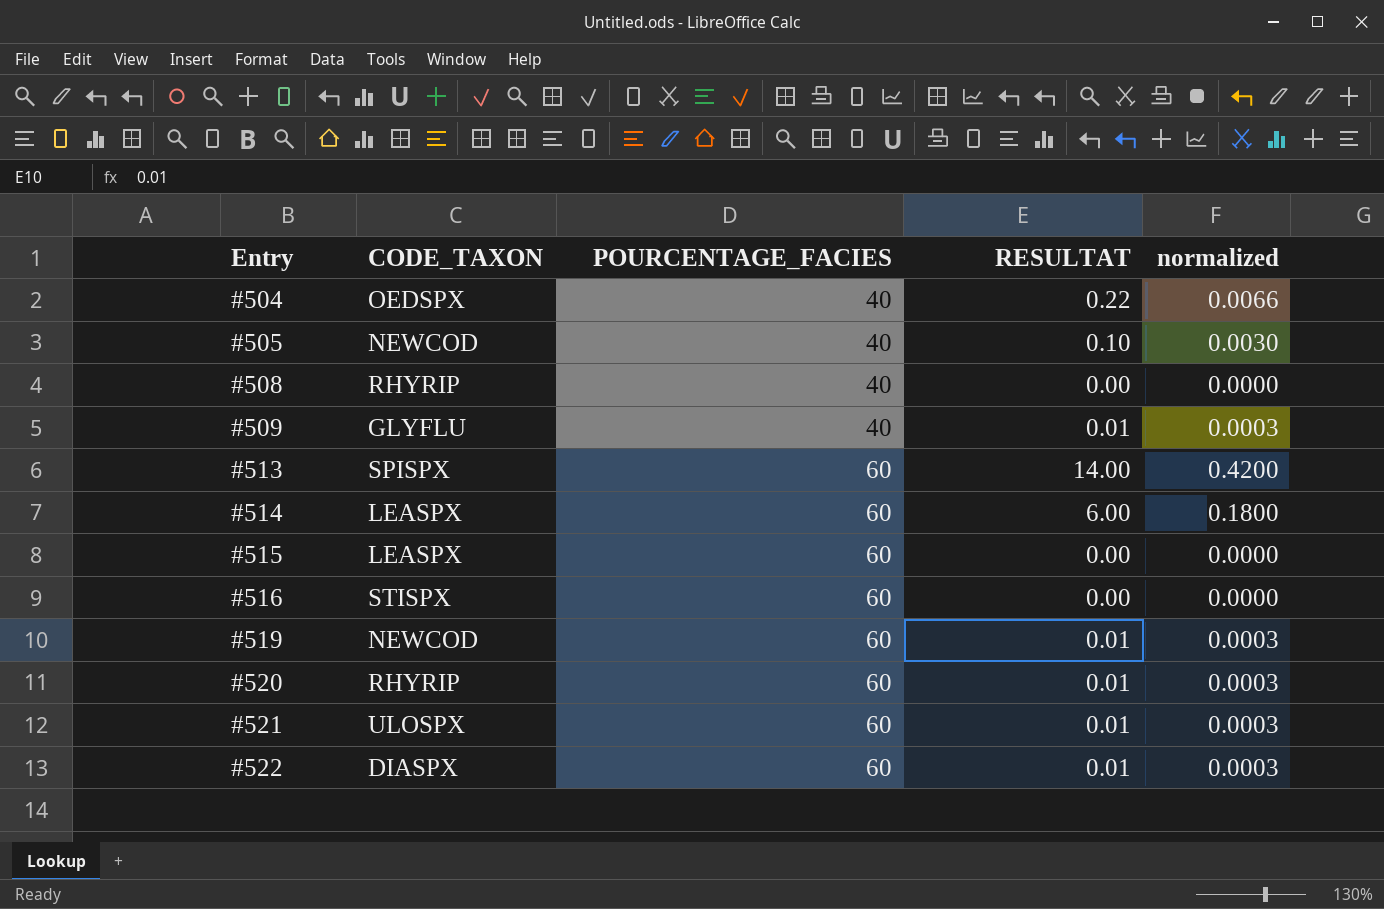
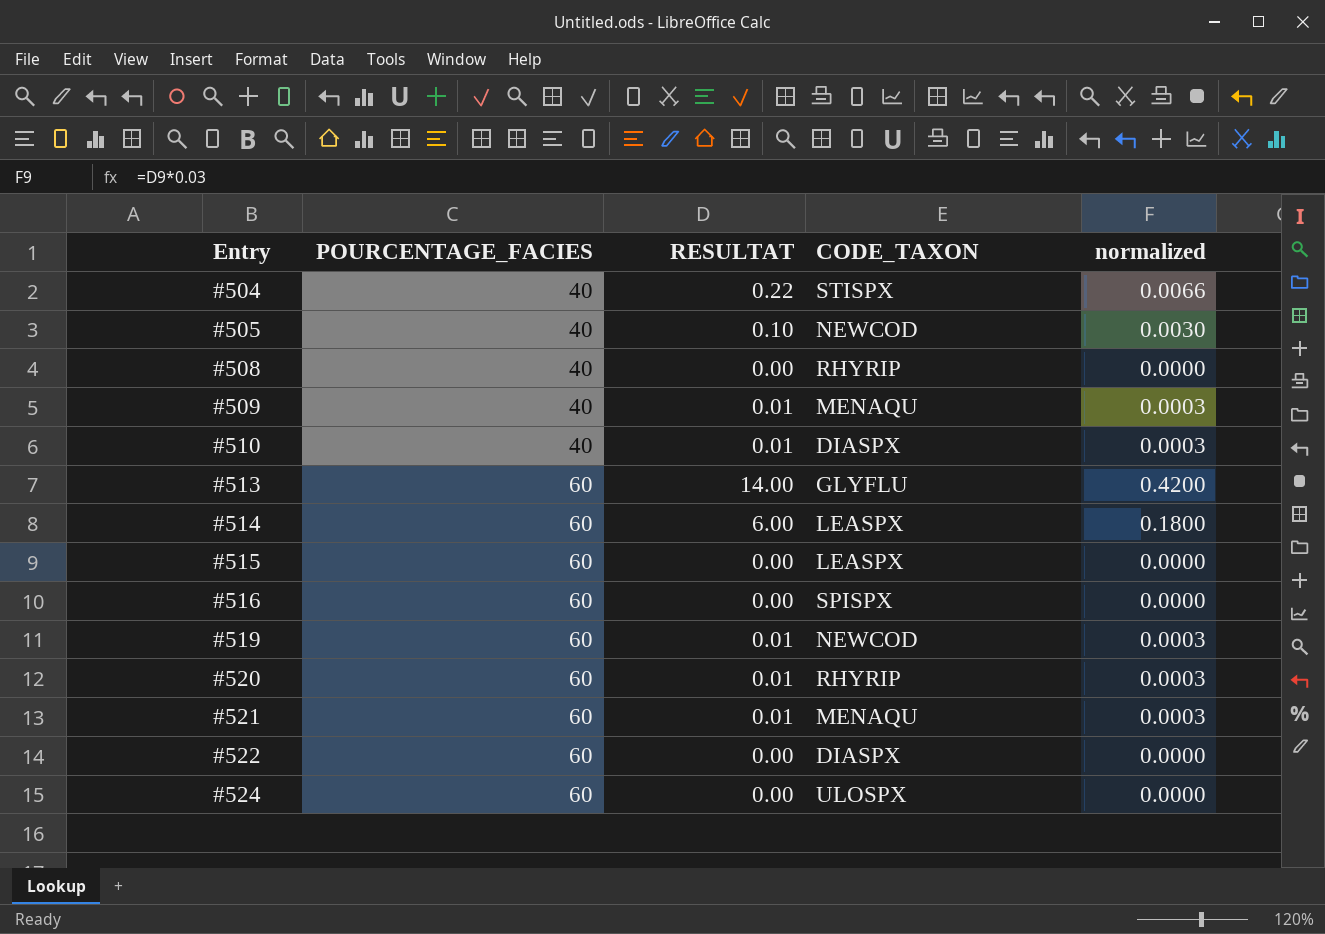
column CODE_TAXON | position: 2 -> 4
#504 | CODE_TAXON: OEDSPX -> STISPX
#509 | CODE_TAXON: GLYFLU -> MENAQU
row #510: none -> 40 | 0.01 | DIASPX | 0.0003
#513 | CODE_TAXON: SPISPX -> GLYFLU
#516 | CODE_TAXON: STISPX -> SPISPX
#521 | CODE_TAXON: ULOSPX -> MENAQU
#522 | RESULTAT: 0.01 -> 0.00
#522 | normalized: 0.0003 -> 0.0000
row #524: none -> 60 | 0.00 | ULOSPX | 0.0000

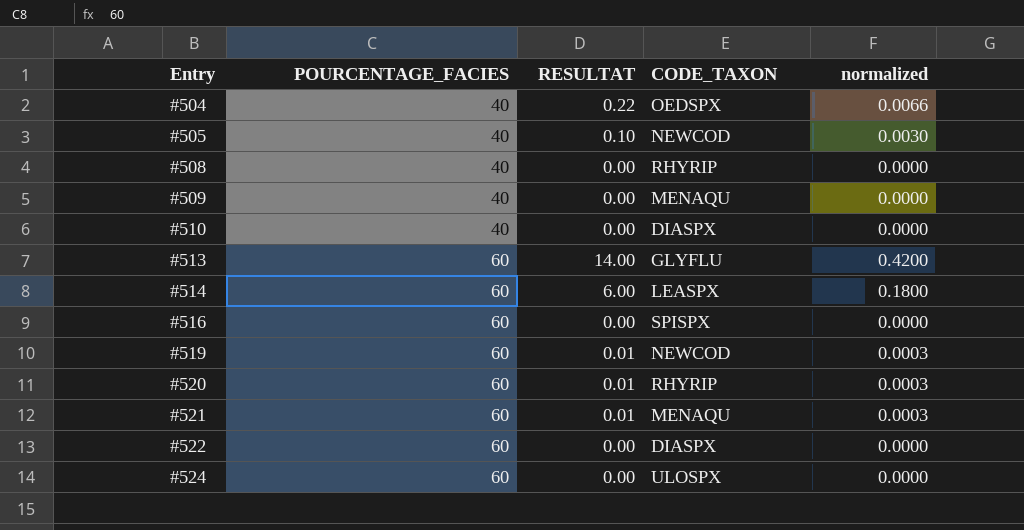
row #515: 60 | 0.00 | LEASPX | 0.0000 -> none
#504 | CODE_TAXON: STISPX -> OEDSPX
#509 | RESULTAT: 0.01 -> 0.00
#509 | normalized: 0.0003 -> 0.0000
#510 | RESULTAT: 0.01 -> 0.00
#510 | normalized: 0.0003 -> 0.0000

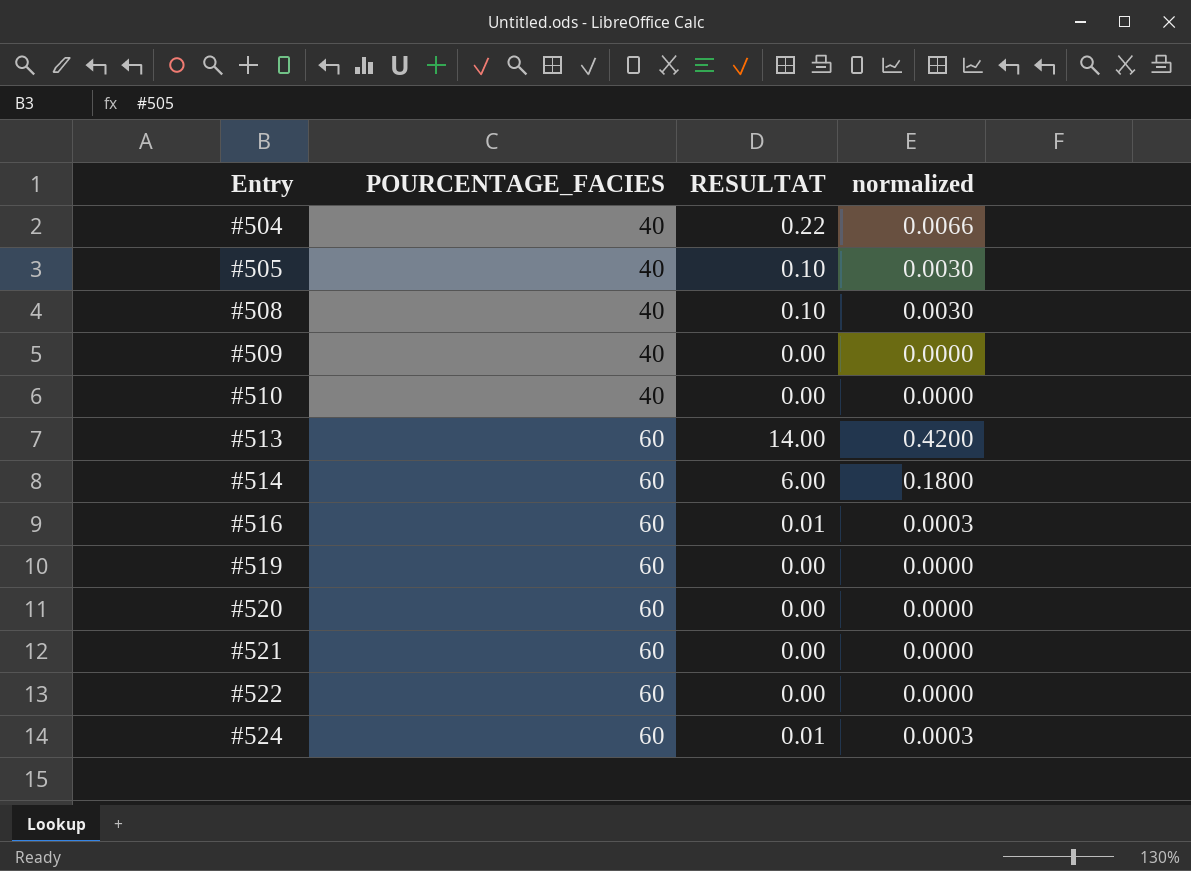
column CODE_TAXON | position: 4 -> none
#508 | RESULTAT: 0.00 -> 0.10
#508 | normalized: 0.0000 -> 0.0030
#516 | RESULTAT: 0.00 -> 0.01
#516 | normalized: 0.0000 -> 0.0003
#519 | RESULTAT: 0.01 -> 0.00
#519 | normalized: 0.0003 -> 0.0000
#520 | RESULTAT: 0.01 -> 0.00
#520 | normalized: 0.0003 -> 0.0000
#521 | RESULTAT: 0.01 -> 0.00
#521 | normalized: 0.0003 -> 0.0000
#524 | RESULTAT: 0.00 -> 0.01
#524 | normalized: 0.0000 -> 0.0003

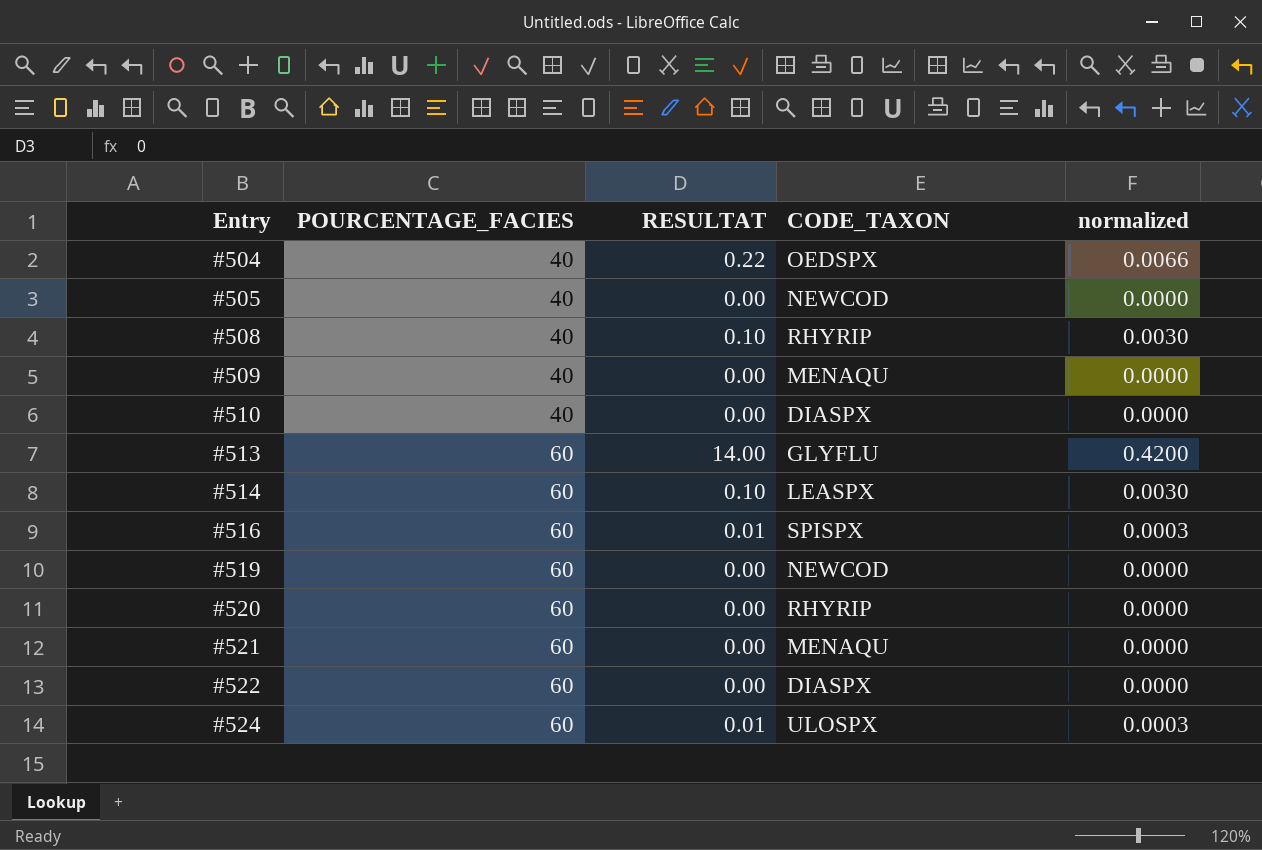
column CODE_TAXON | position: none -> 4
#505 | RESULTAT: 0.10 -> 0.00
#505 | normalized: 0.0030 -> 0.0000
#514 | RESULTAT: 6.00 -> 0.10
#514 | normalized: 0.1800 -> 0.0030

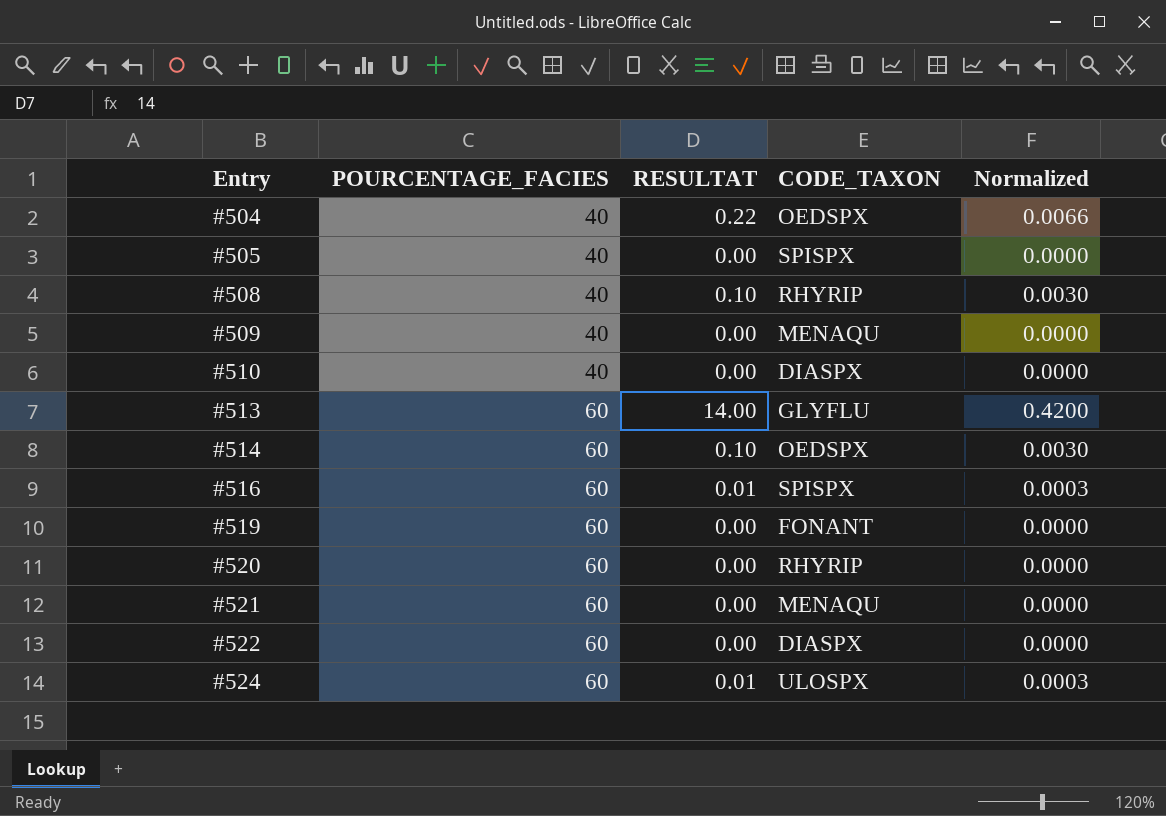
column name: normalized -> Normalized
#505 | CODE_TAXON: NEWCOD -> SPISPX
#514 | CODE_TAXON: LEASPX -> OEDSPX
#519 | CODE_TAXON: NEWCOD -> FONANT

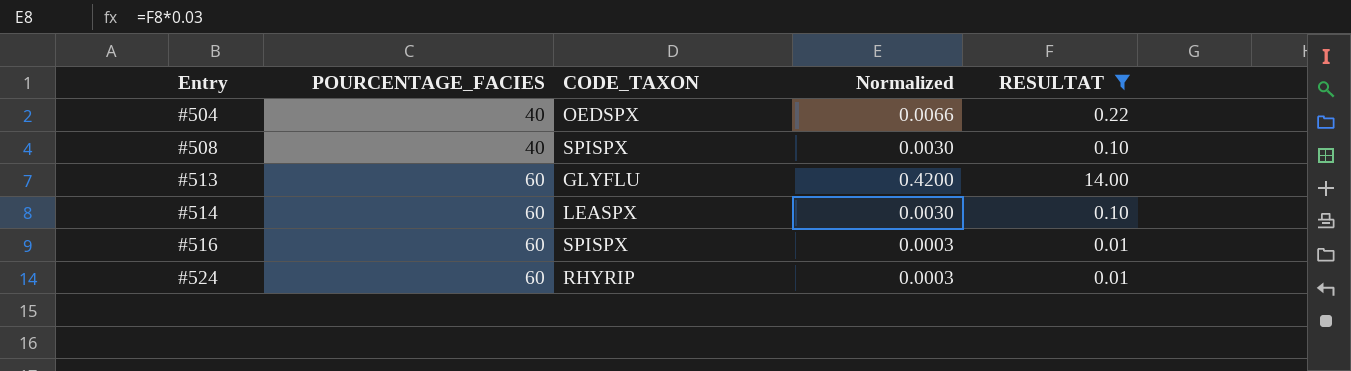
filter: none -> RESULTAT != 0.00
column RESULTAT | position: 3 -> 5
#508 | CODE_TAXON: RHYRIP -> SPISPX
#514 | CODE_TAXON: OEDSPX -> LEASPX
#524 | CODE_TAXON: ULOSPX -> RHYRIP

